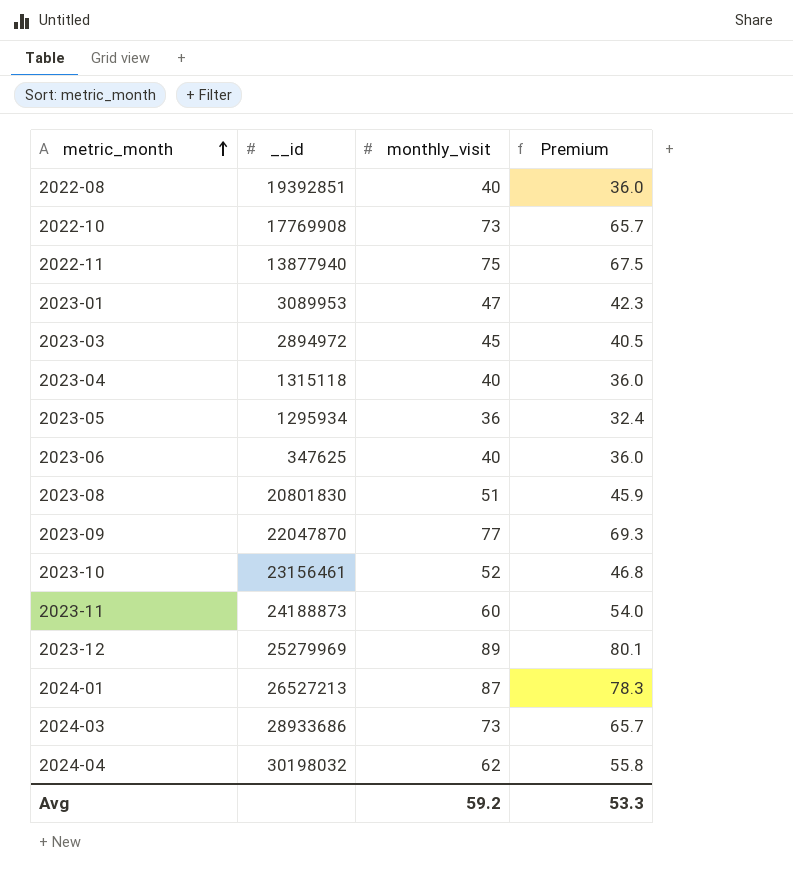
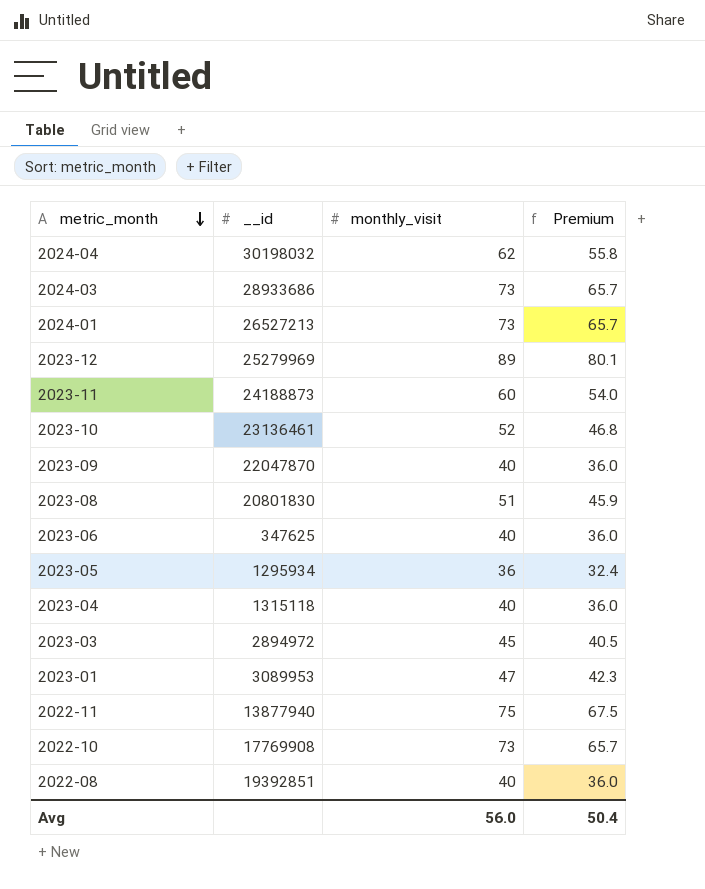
row order: metric_month ascending -> metric_month descending
2024-01 | monthly_visit: 87 -> 73
2024-01 | Premium: 78.3 -> 65.7
2023-10 | __id: 23156461 -> 23136461
2023-09 | monthly_visit: 77 -> 40
2023-09 | Premium: 69.3 -> 36.0
Avg | monthly_visit: 59.2 -> 56.0
Avg | Premium: 53.3 -> 50.4

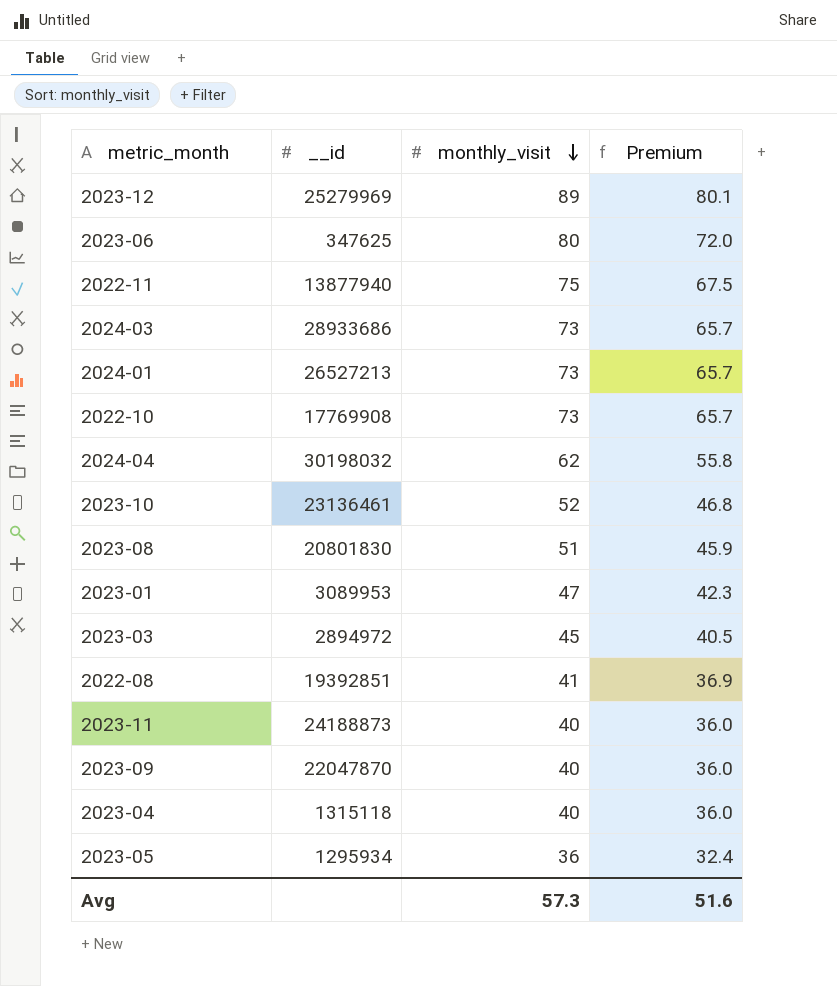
row order: metric_month descending -> monthly_visit descending
2023-06 | monthly_visit: 40 -> 80
2023-06 | Premium: 36.0 -> 72.0
2022-08 | monthly_visit: 40 -> 41
2022-08 | Premium: 36.0 -> 36.9
2023-11 | monthly_visit: 60 -> 40
2023-11 | Premium: 54.0 -> 36.0
Avg | monthly_visit: 56.0 -> 57.3
Avg | Premium: 50.4 -> 51.6

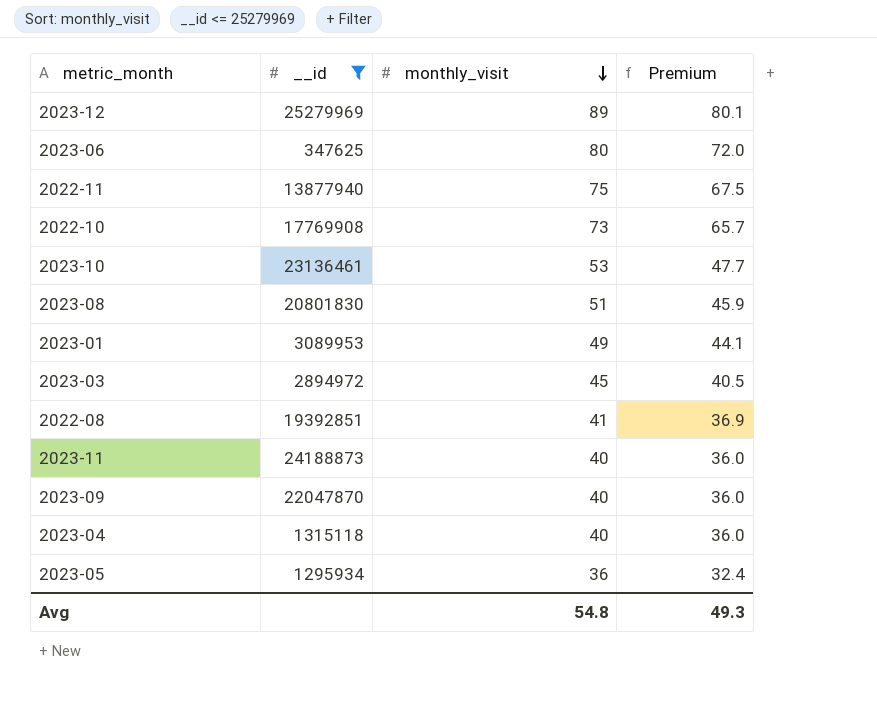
filter: none -> __id <= 25279969
2023-10 | monthly_visit: 52 -> 53
2023-10 | Premium: 46.8 -> 47.7
2023-01 | monthly_visit: 47 -> 49
2023-01 | Premium: 42.3 -> 44.1
Avg | monthly_visit: 57.3 -> 54.8
Avg | Premium: 51.6 -> 49.3

